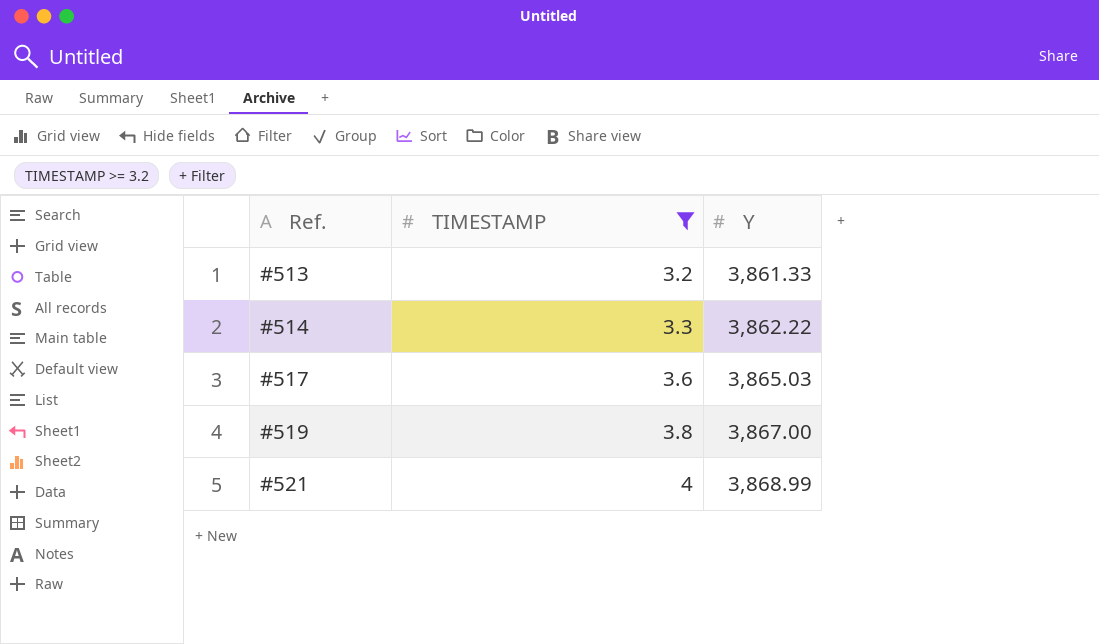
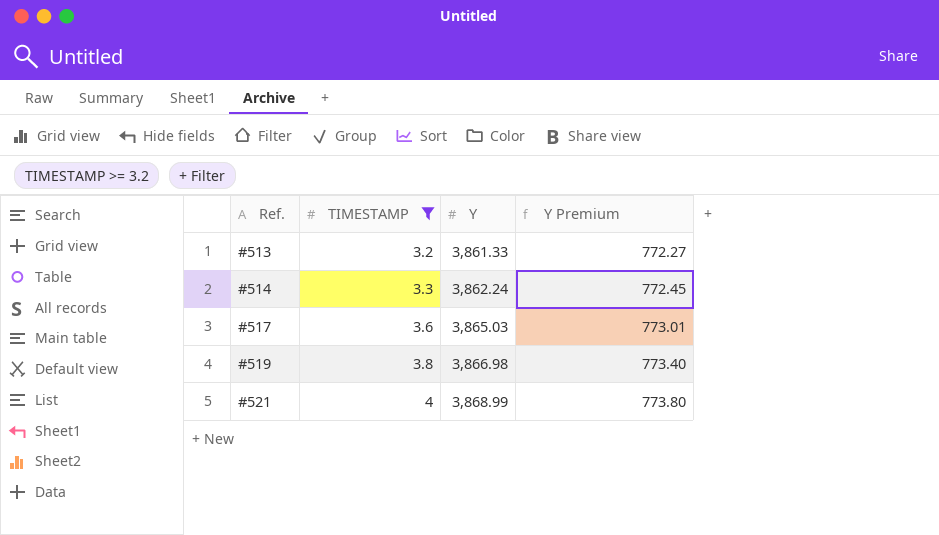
column Y Premium | formula: none -> [Y] * 0.2
#514 | Y: 3,862.22 -> 3,862.24
#519 | Y: 3,867.00 -> 3,866.98

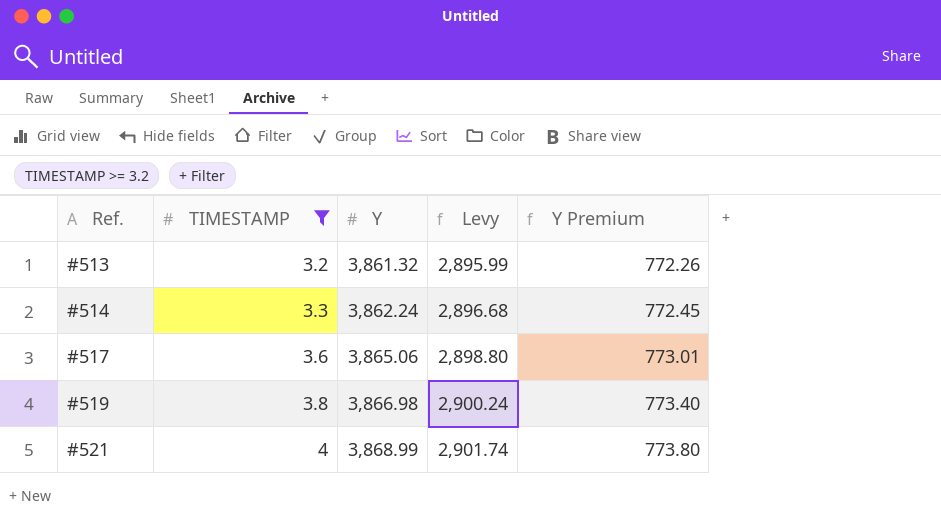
column Levy | formula: none -> [Y] * 0.75
#513 | Y: 3,861.33 -> 3,861.32
#513 | Y Premium: 772.27 -> 772.26
#517 | Y: 3,865.03 -> 3,865.06

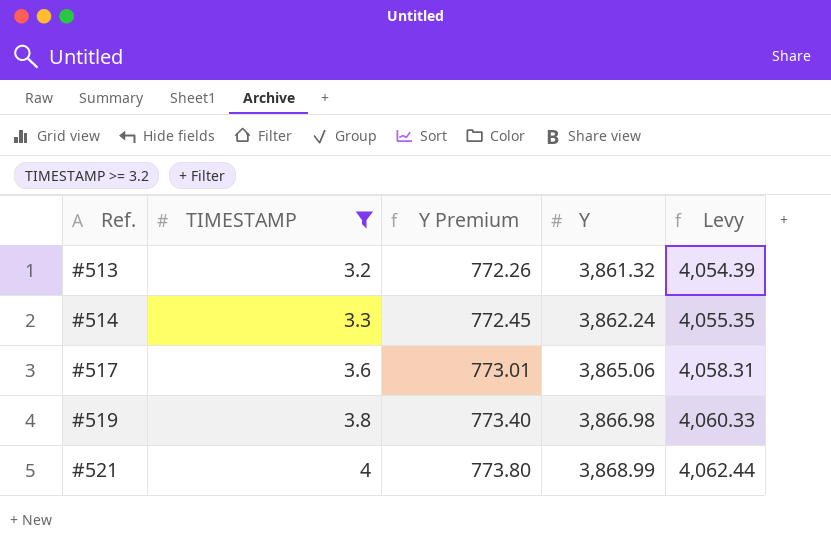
column Y Premium | position: 5 -> 3
column Levy | formula: [Y] * 0.75 -> [Y] * 1.05

